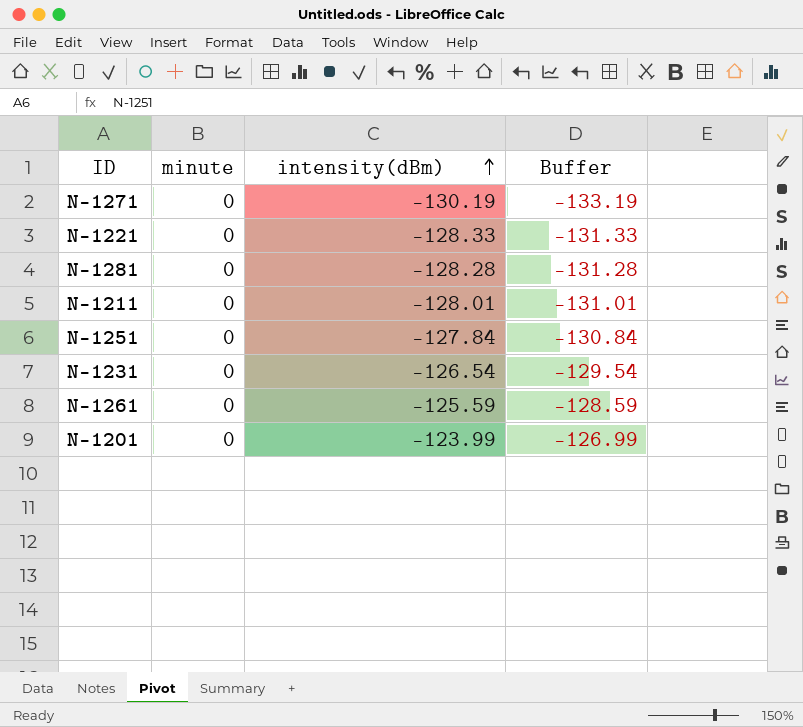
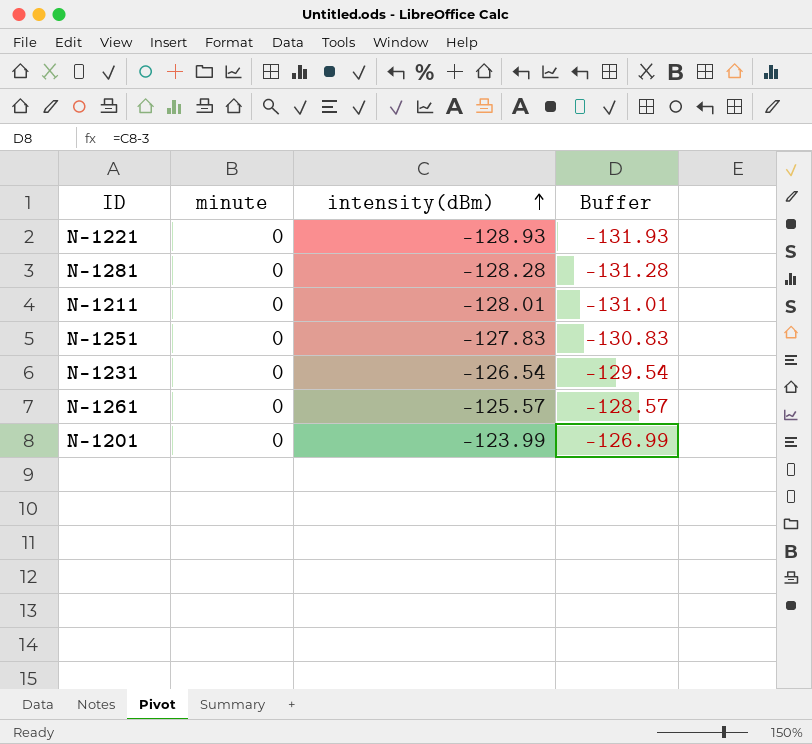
row N-1271: 0 | -130.19 | -133.19 -> none
N-1221 | intensity(dBm): -128.33 -> -128.93
N-1221 | Buffer: -131.33 -> -131.93
N-1251 | intensity(dBm): -127.84 -> -127.83
N-1251 | Buffer: -130.84 -> -130.83
N-1261 | intensity(dBm): -125.59 -> -125.57
N-1261 | Buffer: -128.59 -> -128.57

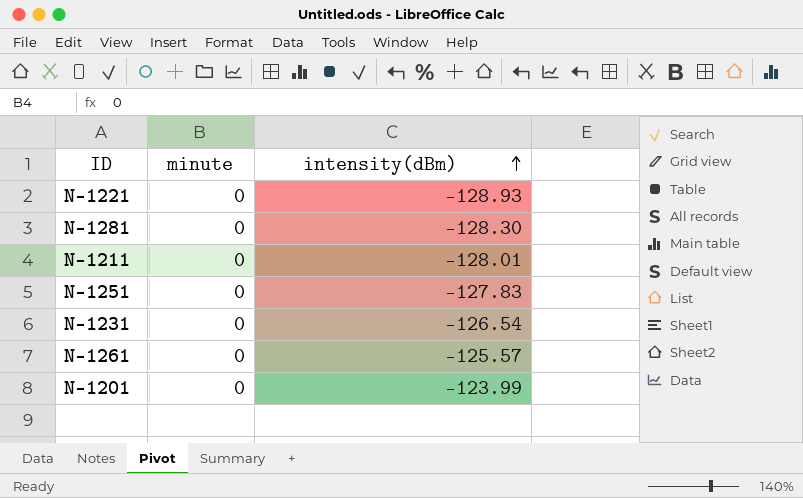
column Buffer | formula: [intensity(dBm)] - 3 -> none
N-1281 | intensity(dBm): -128.28 -> -128.30

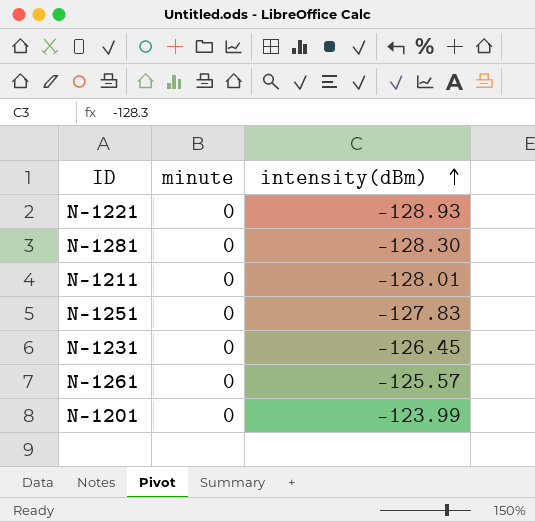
N-1231 | intensity(dBm): -126.54 -> -126.45

